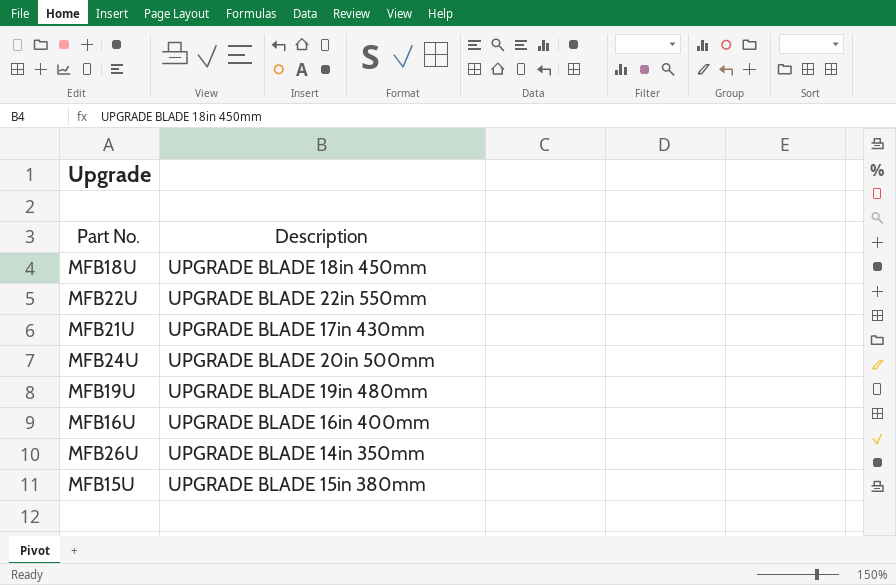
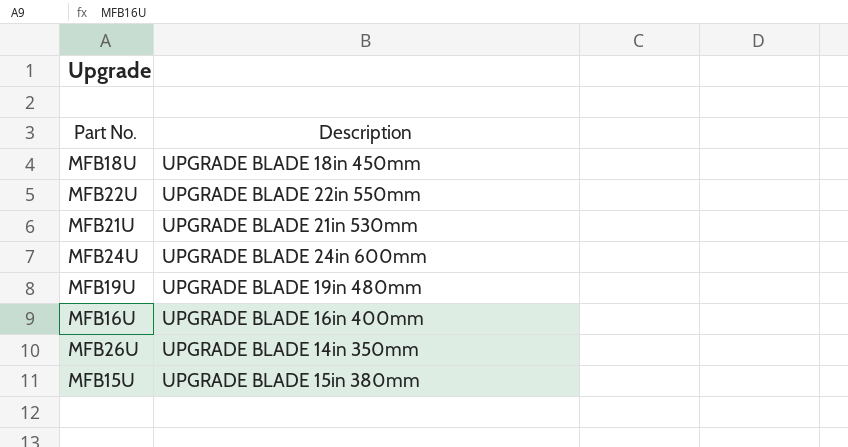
MFB21U | Description: UPGRADE BLADE 17in 430mm -> UPGRADE BLADE 21in 530mm
MFB24U | Description: UPGRADE BLADE 20in 500mm -> UPGRADE BLADE 24in 600mm

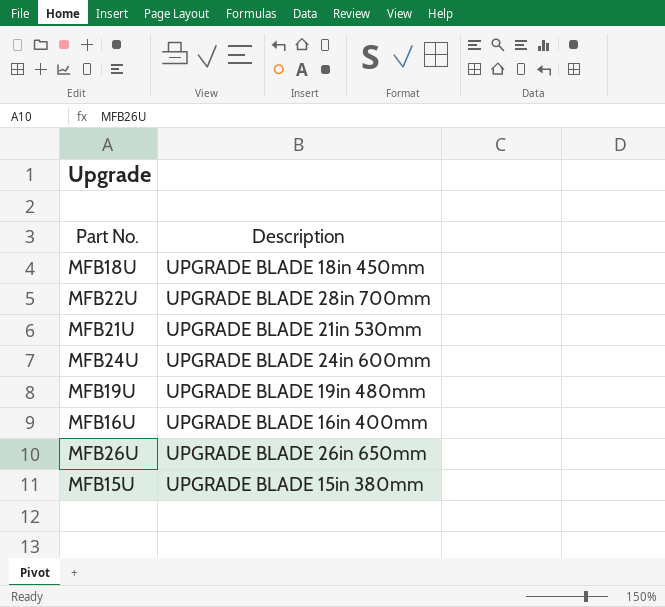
MFB22U | Description: UPGRADE BLADE 22in 550mm -> UPGRADE BLADE 28in 700mm
MFB26U | Description: UPGRADE BLADE 14in 350mm -> UPGRADE BLADE 26in 650mm

